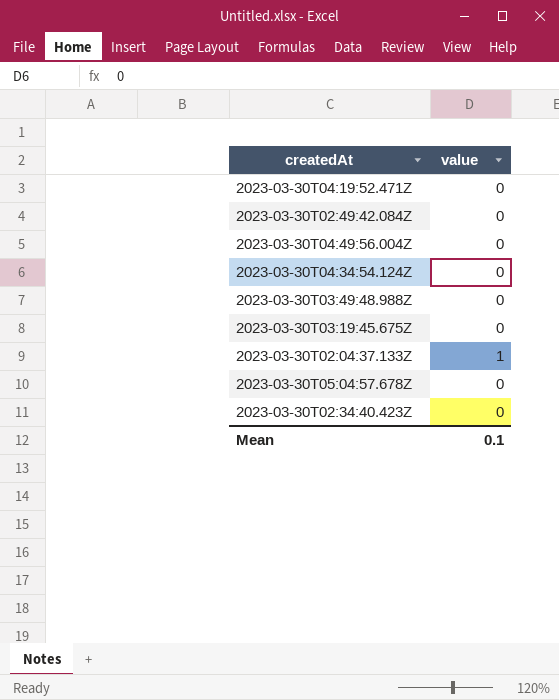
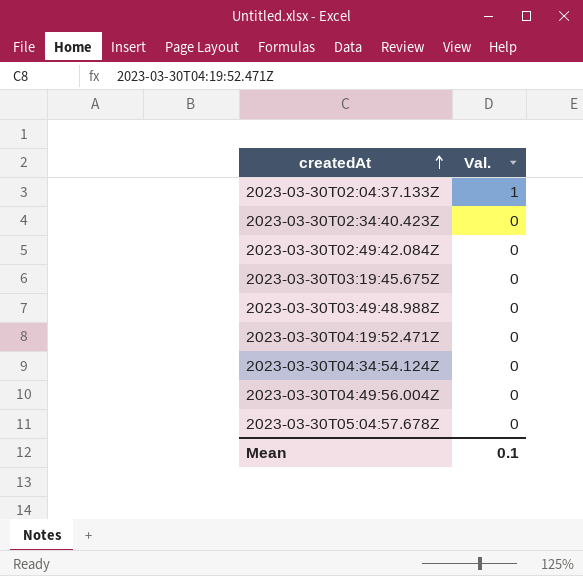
row order: none -> createdAt ascending
column name: value -> Val.

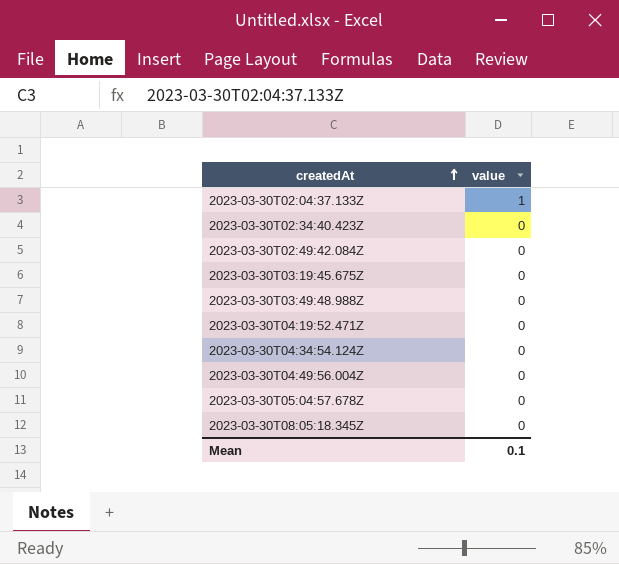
column name: Val. -> value
row 2023-03-30T08:05:18.345Z: none -> 0

